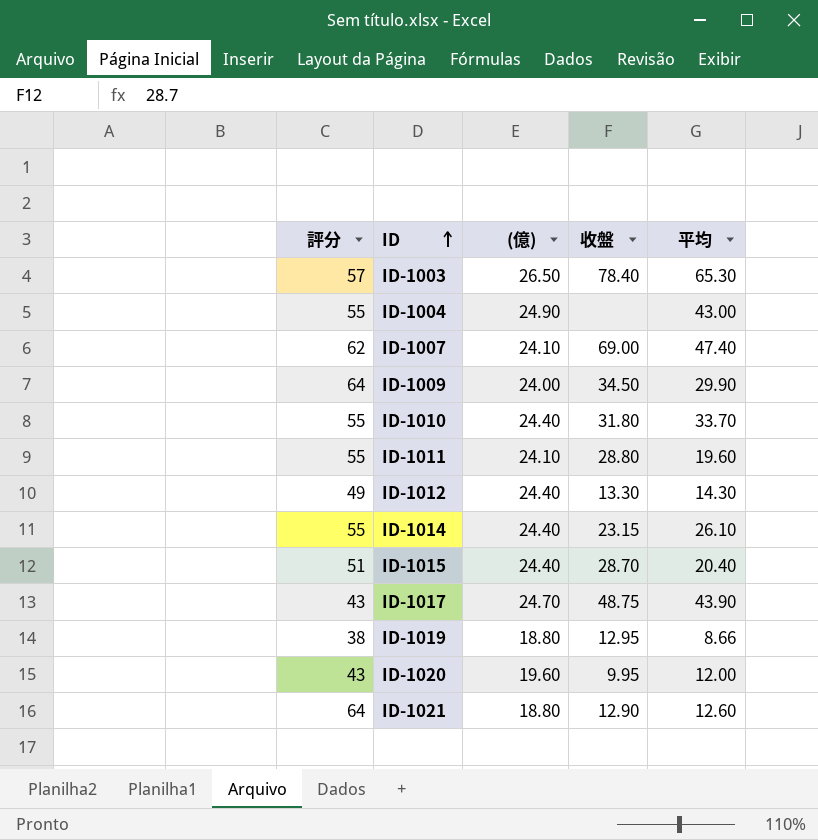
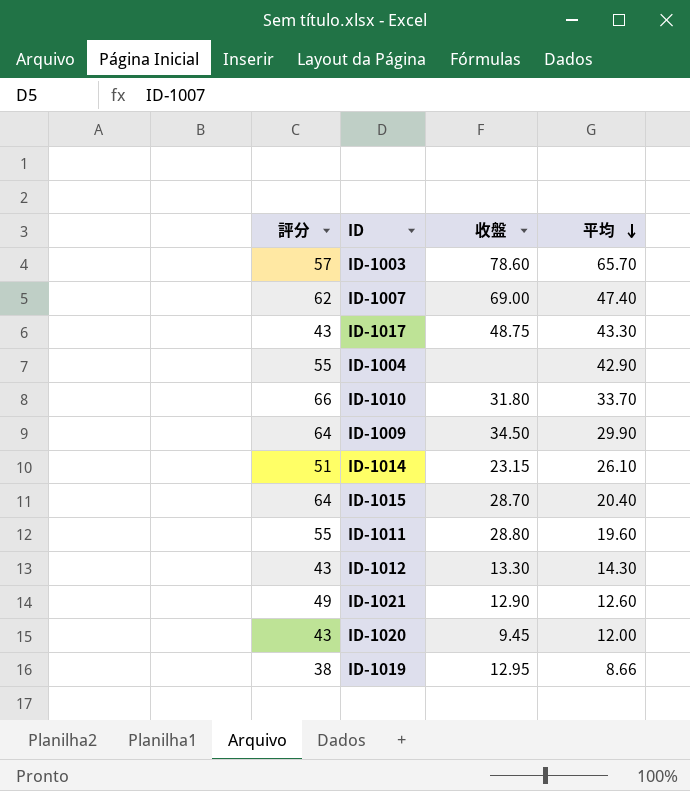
row order: ID ascending -> 平均 descending
column (億) | position: 3 -> none
ID-1003 | 收盤: 78.40 -> 78.60
ID-1003 | 平均: 65.30 -> 65.70
ID-1017 | 平均: 43.90 -> 43.30
ID-1004 | 平均: 43.00 -> 42.90
ID-1010 | 評分: 55 -> 66
ID-1014 | 評分: 55 -> 51
ID-1015 | 評分: 51 -> 64
ID-1012 | 評分: 49 -> 43
ID-1021 | 評分: 64 -> 49
ID-1020 | 收盤: 9.95 -> 9.45

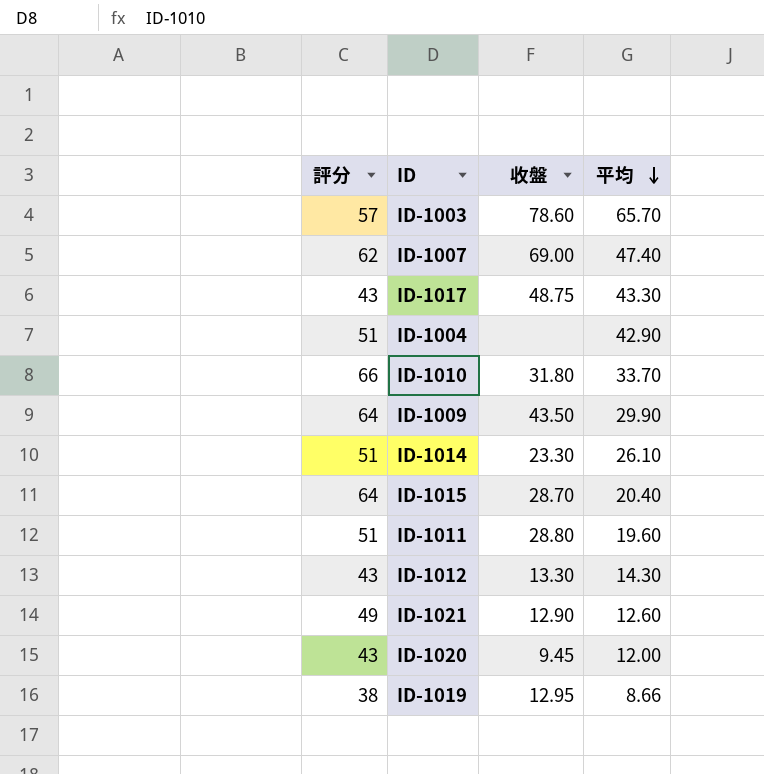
ID-1004 | 評分: 55 -> 51
ID-1009 | 收盤: 34.50 -> 43.50
ID-1014 | 收盤: 23.15 -> 23.30
ID-1011 | 評分: 55 -> 51

